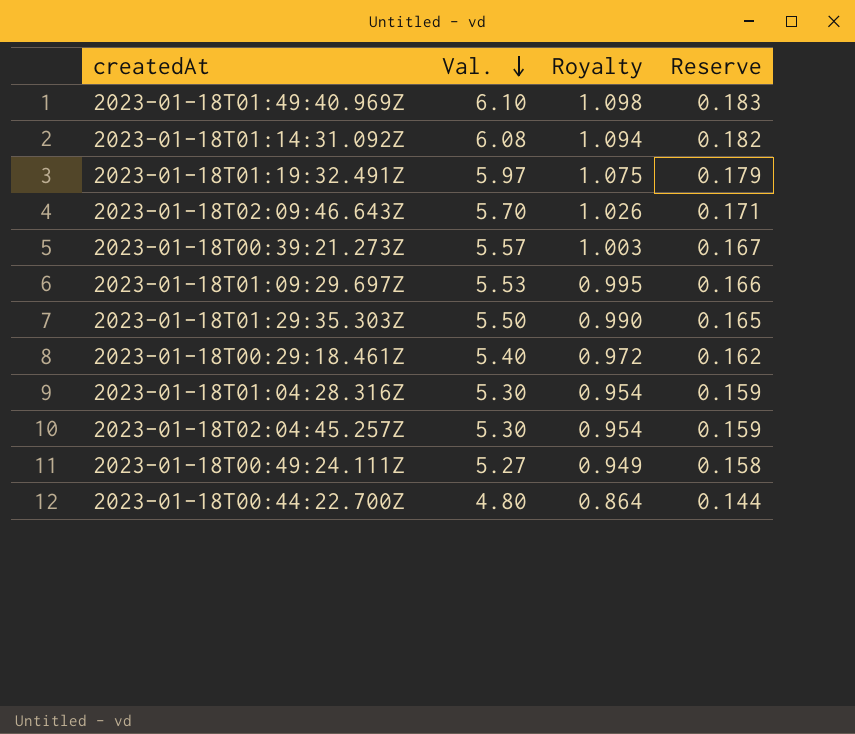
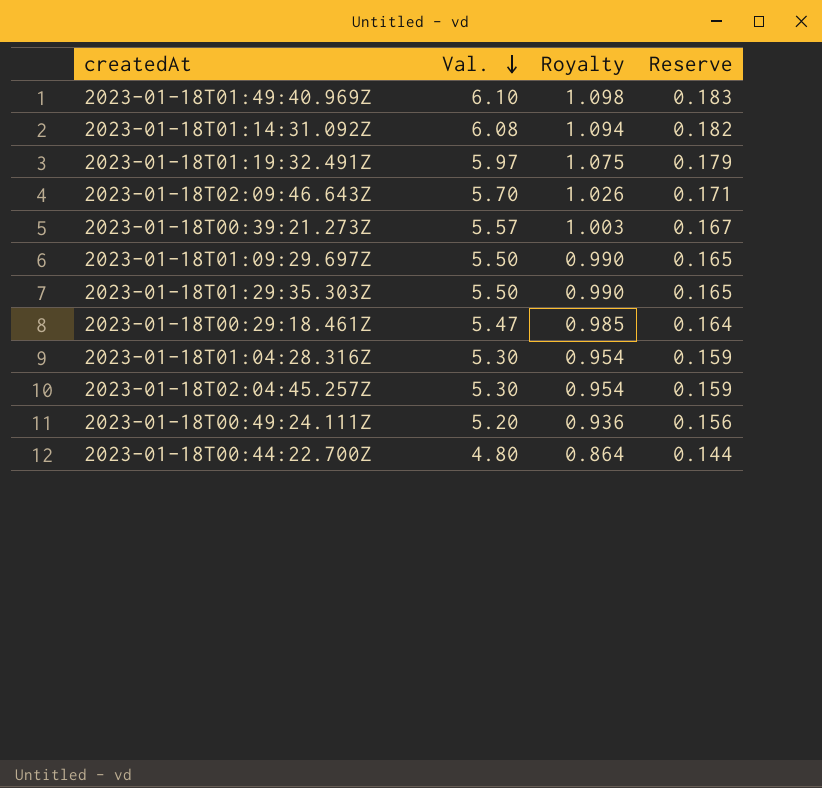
2023-01-18T01:09:29.697Z | Val.: 5.53 -> 5.50
2023-01-18T01:09:29.697Z | Royalty: 0.995 -> 0.990
2023-01-18T01:09:29.697Z | Reserve: 0.166 -> 0.165
2023-01-18T00:29:18.461Z | Val.: 5.40 -> 5.47
2023-01-18T00:29:18.461Z | Royalty: 0.972 -> 0.985
2023-01-18T00:29:18.461Z | Reserve: 0.162 -> 0.164
2023-01-18T00:49:24.111Z | Val.: 5.27 -> 5.20
2023-01-18T00:49:24.111Z | Royalty: 0.949 -> 0.936
2023-01-18T00:49:24.111Z | Reserve: 0.158 -> 0.156

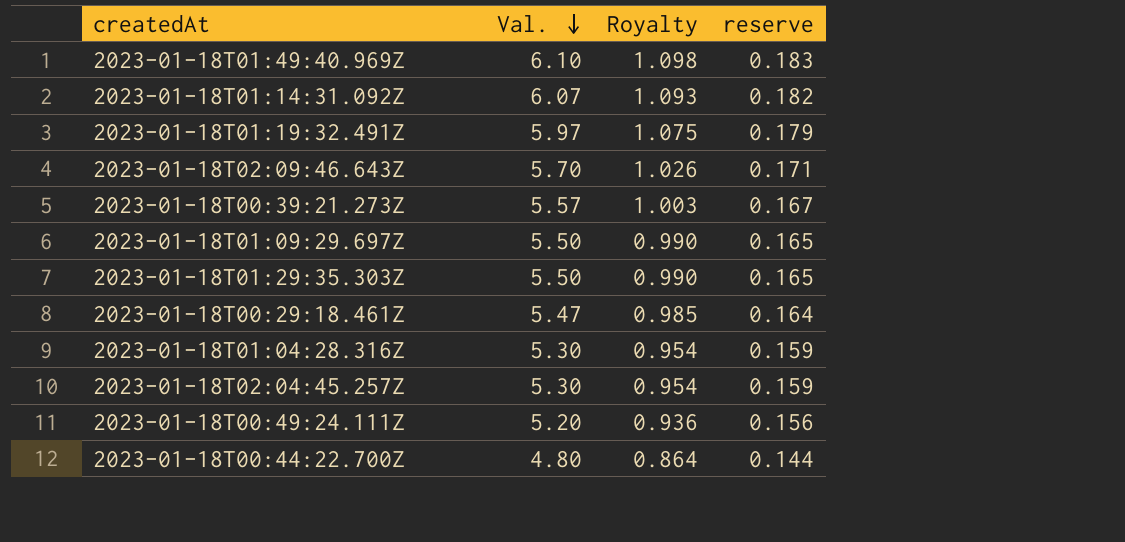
column name: Reserve -> reserve
2023-01-18T01:14:31.092Z | Val.: 6.08 -> 6.07
2023-01-18T01:14:31.092Z | Royalty: 1.094 -> 1.093

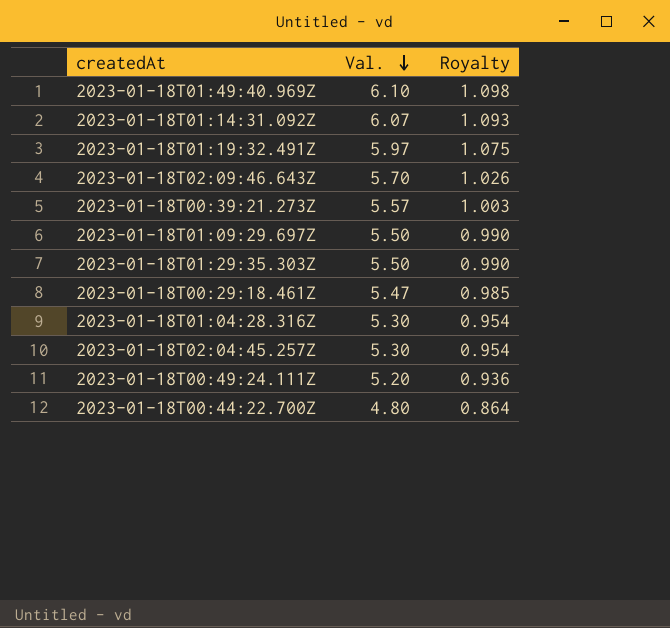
column reserve | formula: [Val.] * 0.03 -> none

